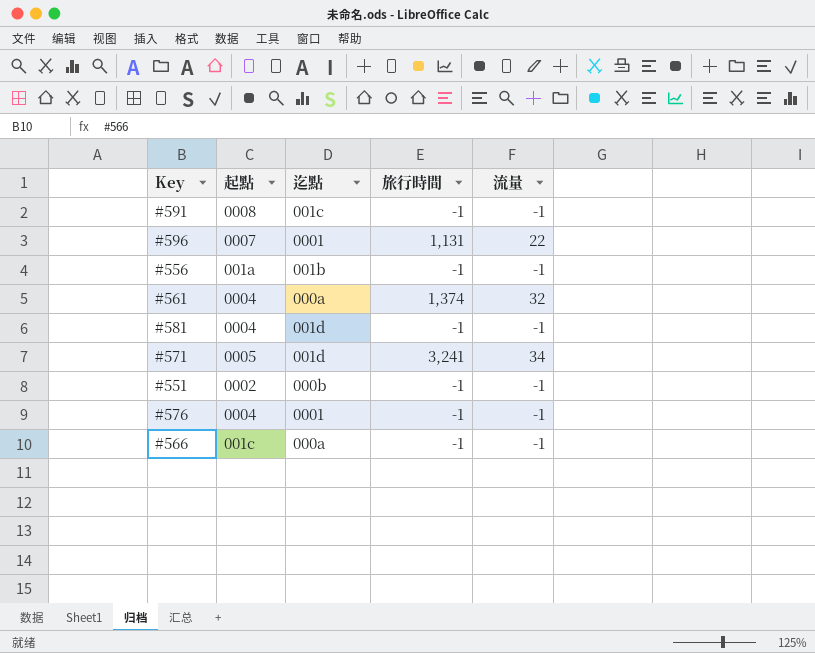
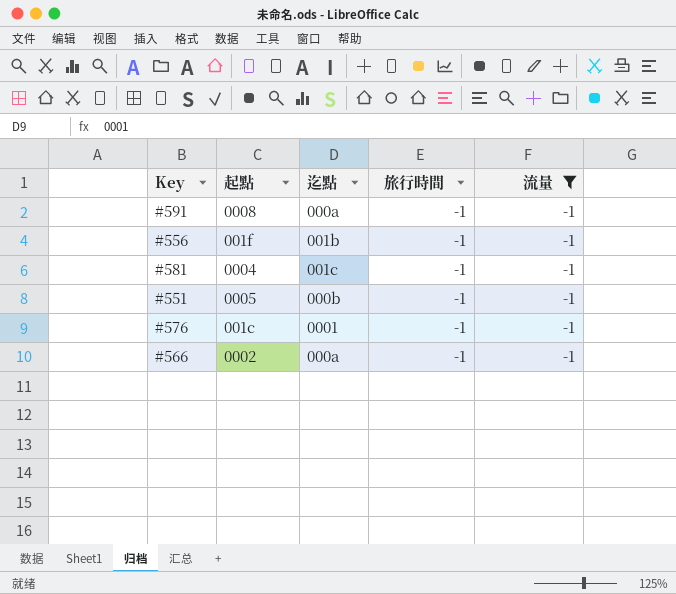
filter: none -> 流量 = -1
#591 | 迄點: 001c -> 000a
#556 | 起點: 001a -> 001f
#581 | 迄點: 001d -> 001c
#551 | 起點: 0002 -> 0005
#576 | 起點: 0004 -> 001c
#566 | 起點: 001c -> 0002

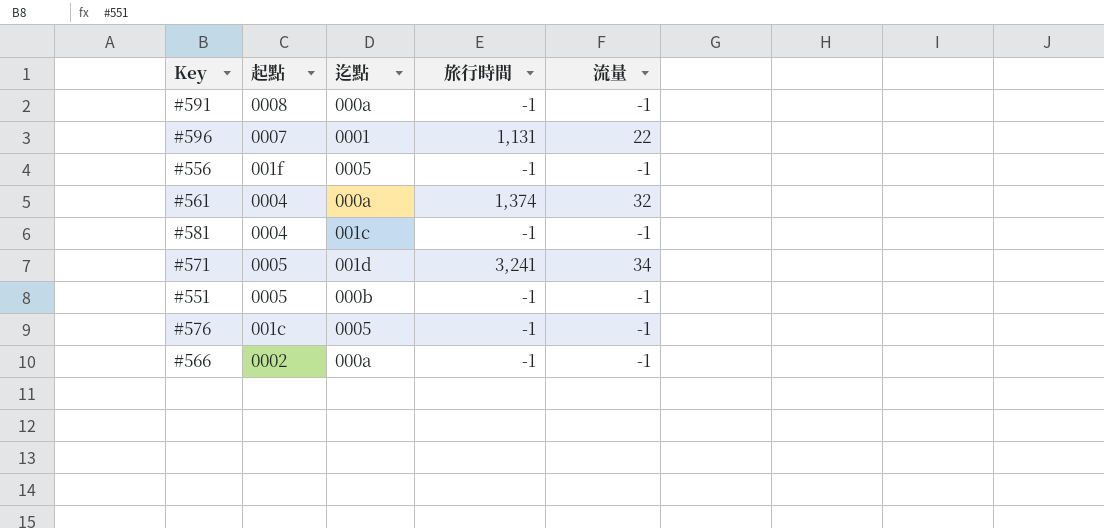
filter: 流量 = -1 -> none
#556 | 迄點: 001b -> 0005
#576 | 迄點: 0001 -> 0005

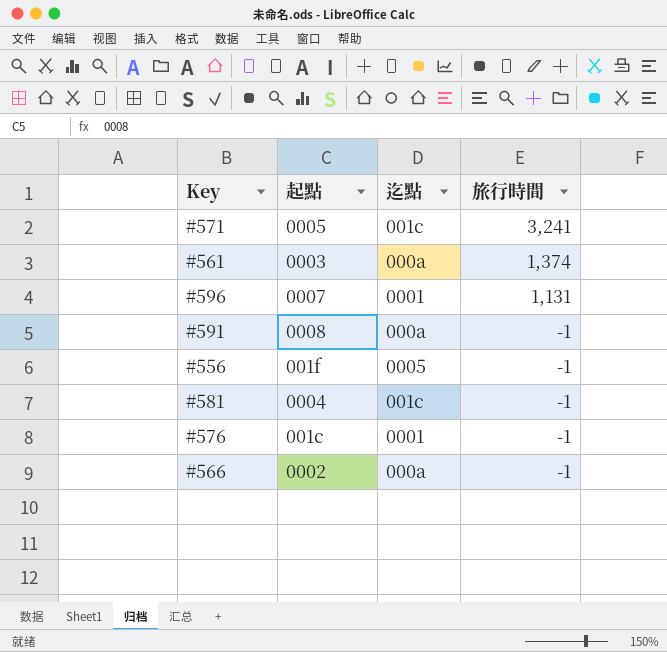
row order: none -> 旅行時間 descending
column 流量 | position: 5 -> none
row #551: 0005 | 000b | -1 | -1 -> none
#571 | 迄點: 001d -> 001c
#561 | 起點: 0004 -> 0003
#576 | 迄點: 0005 -> 0001

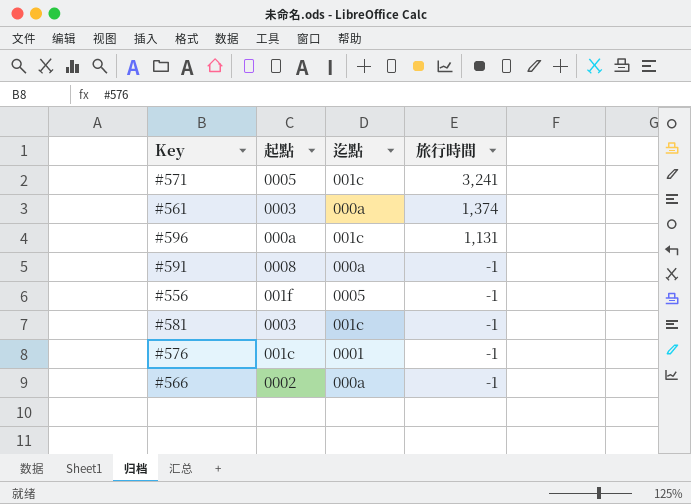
#596 | 起點: 0007 -> 000a
#596 | 迄點: 0001 -> 001c
#581 | 起點: 0004 -> 0003

